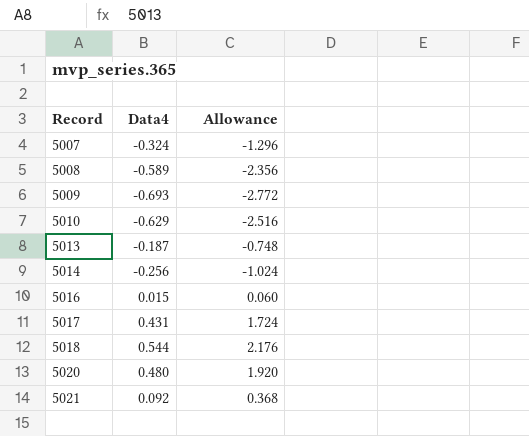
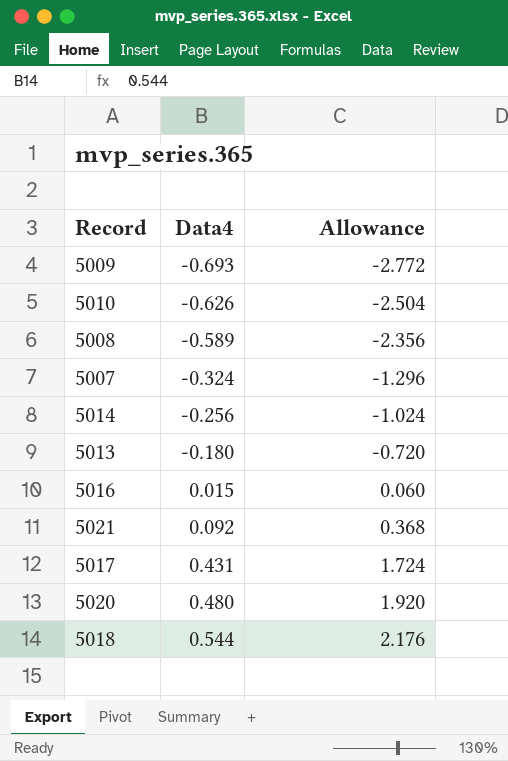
row order: Record ascending -> Data4 ascending
5010 | Data4: -0.629 -> -0.626
5010 | Allowance: -2.516 -> -2.504
5013 | Data4: -0.187 -> -0.180
5013 | Allowance: -0.748 -> -0.720

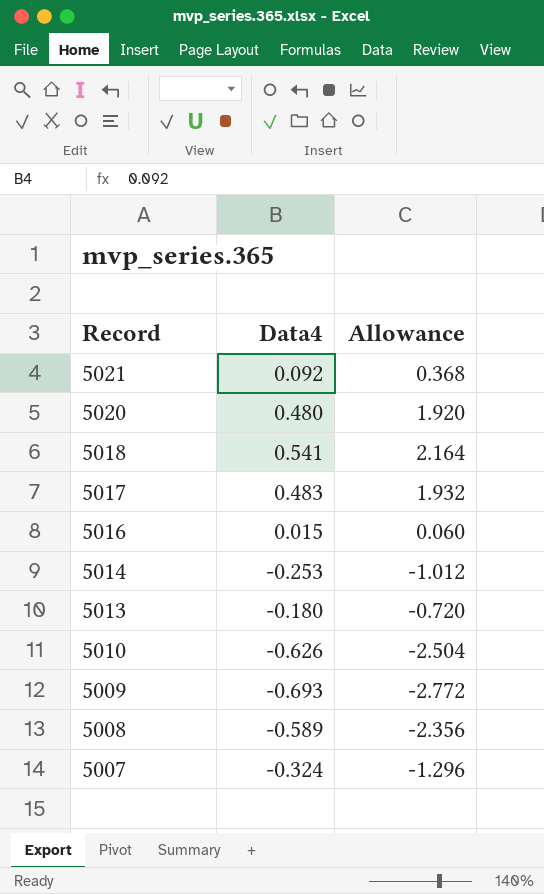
row order: Data4 ascending -> Record descending
5018 | Data4: 0.544 -> 0.541
5018 | Allowance: 2.176 -> 2.164
5017 | Data4: 0.431 -> 0.483
5017 | Allowance: 1.724 -> 1.932
5014 | Data4: -0.256 -> -0.253
5014 | Allowance: -1.024 -> -1.012

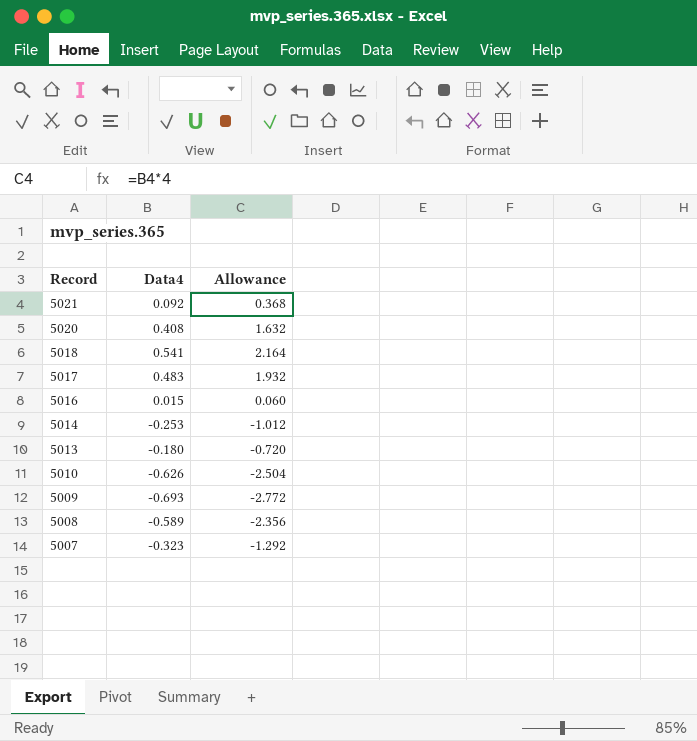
5020 | Data4: 0.480 -> 0.408
5020 | Allowance: 1.920 -> 1.632
5007 | Data4: -0.324 -> -0.323
5007 | Allowance: -1.296 -> -1.292

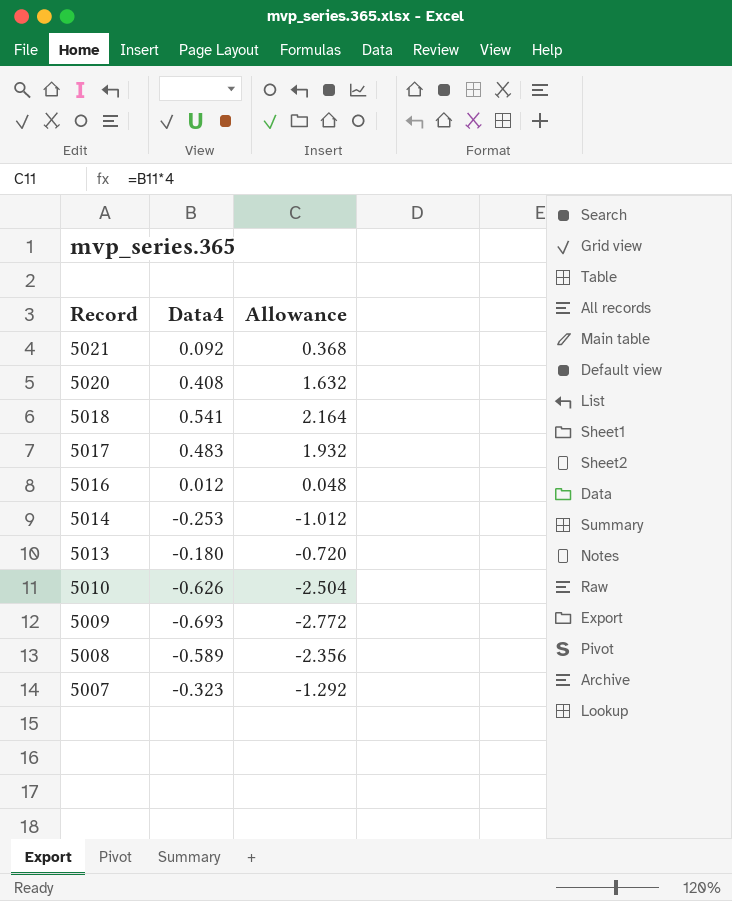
5016 | Data4: 0.015 -> 0.012
5016 | Allowance: 0.060 -> 0.048

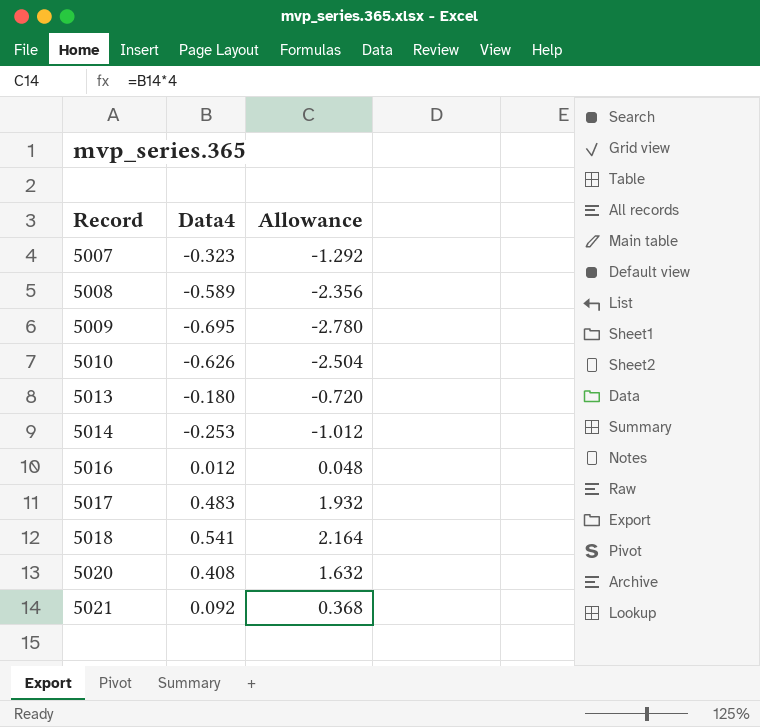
row order: Record descending -> Record ascending
5009 | Data4: -0.693 -> -0.695
5009 | Allowance: -2.772 -> -2.780

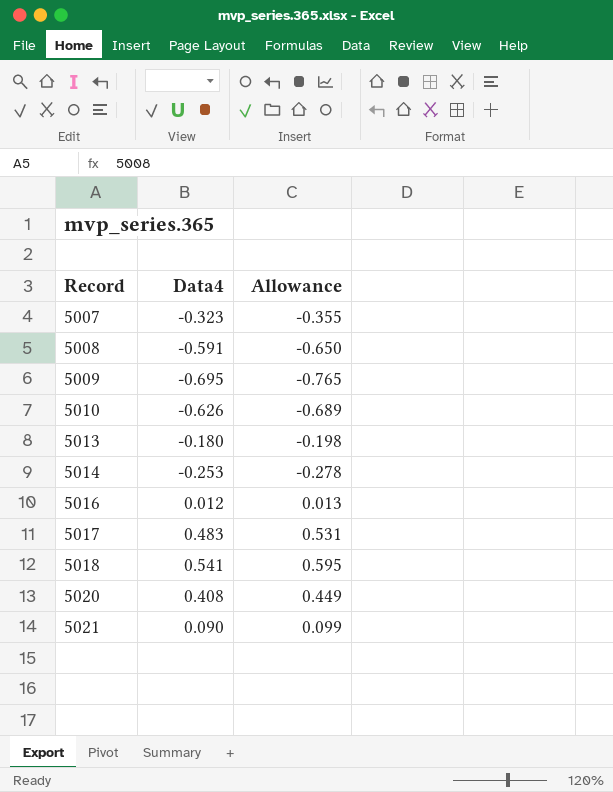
column Allowance | formula: [Data4] * 4 -> [Data4] * 1.1
5008 | Data4: -0.589 -> -0.591
5021 | Data4: 0.092 -> 0.090

